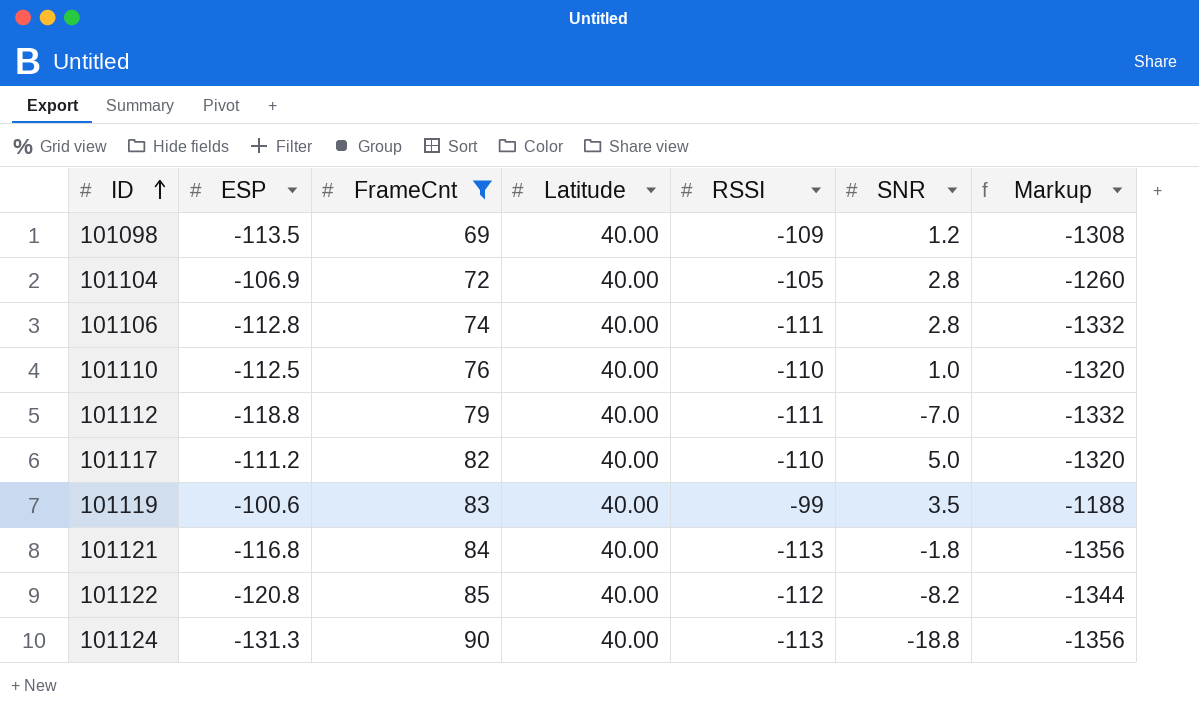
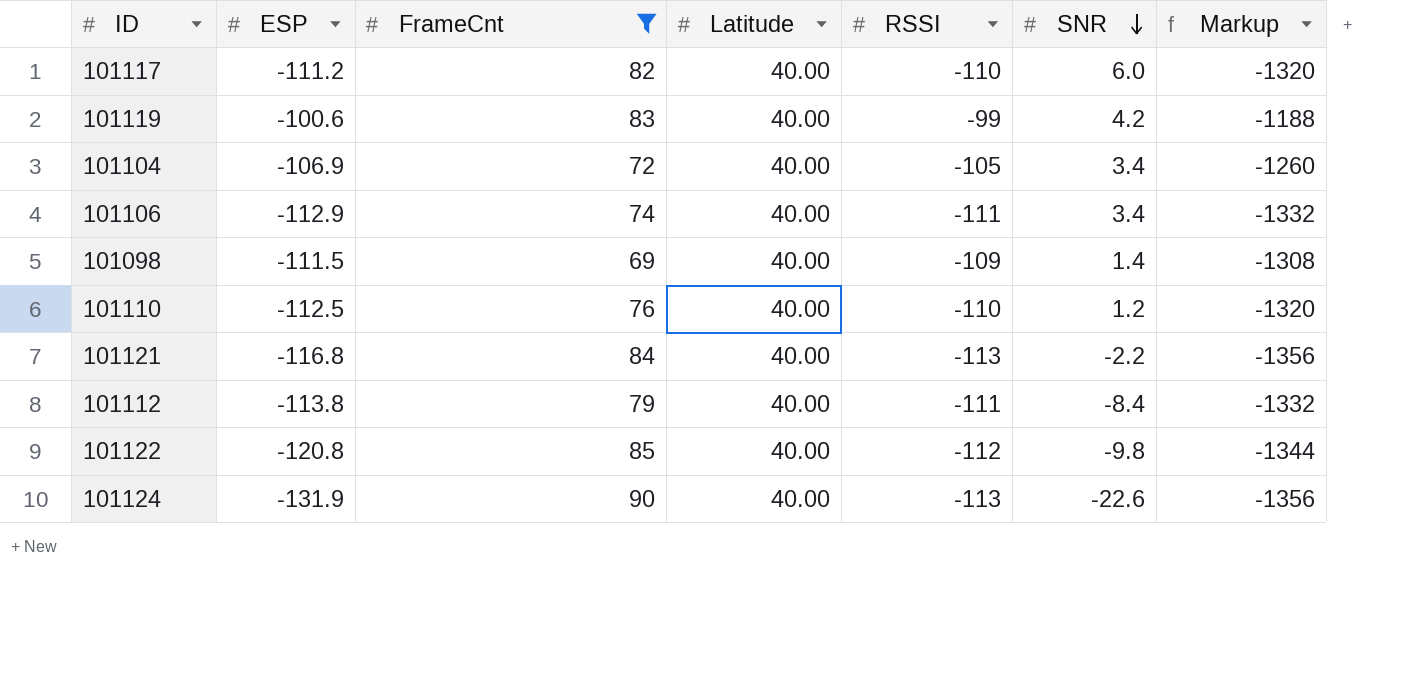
row order: ID ascending -> SNR descending
101117 | SNR: 5.0 -> 6.0
101119 | SNR: 3.5 -> 4.2
101104 | SNR: 2.8 -> 3.4
101106 | ESP: -112.8 -> -112.9
101106 | SNR: 2.8 -> 3.4
101098 | ESP: -113.5 -> -111.5
101098 | SNR: 1.2 -> 1.4
101110 | SNR: 1.0 -> 1.2
101121 | SNR: -1.8 -> -2.2
101112 | ESP: -118.8 -> -113.8
101112 | SNR: -7.0 -> -8.4
101122 | SNR: -8.2 -> -9.8
101124 | ESP: -131.3 -> -131.9
101124 | SNR: -18.8 -> -22.6

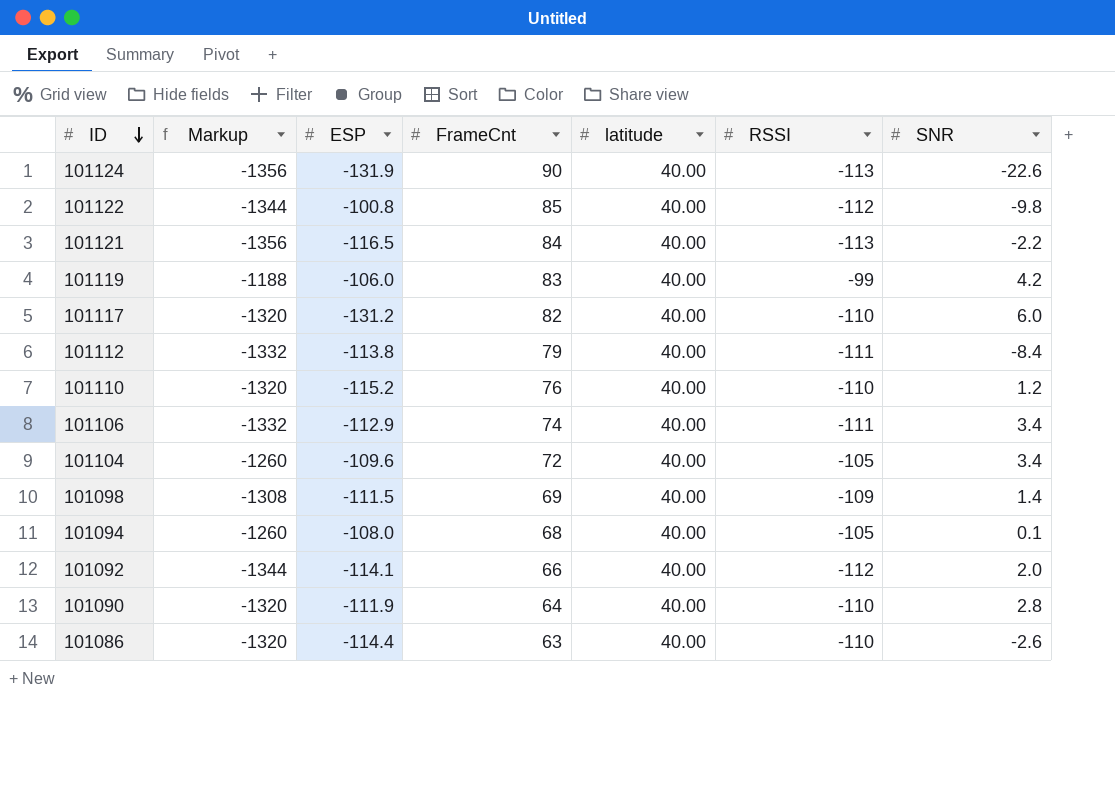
filter: FrameCnt >= 69 -> none
row order: SNR descending -> ID descending
column Markup | position: 7 -> 2
column name: Latitude -> latitude
101122 | ESP: -120.8 -> -100.8
101121 | ESP: -116.8 -> -116.5
101119 | ESP: -100.6 -> -106.0
101117 | ESP: -111.2 -> -131.2
101110 | ESP: -112.5 -> -115.2
101104 | ESP: -106.9 -> -109.6

